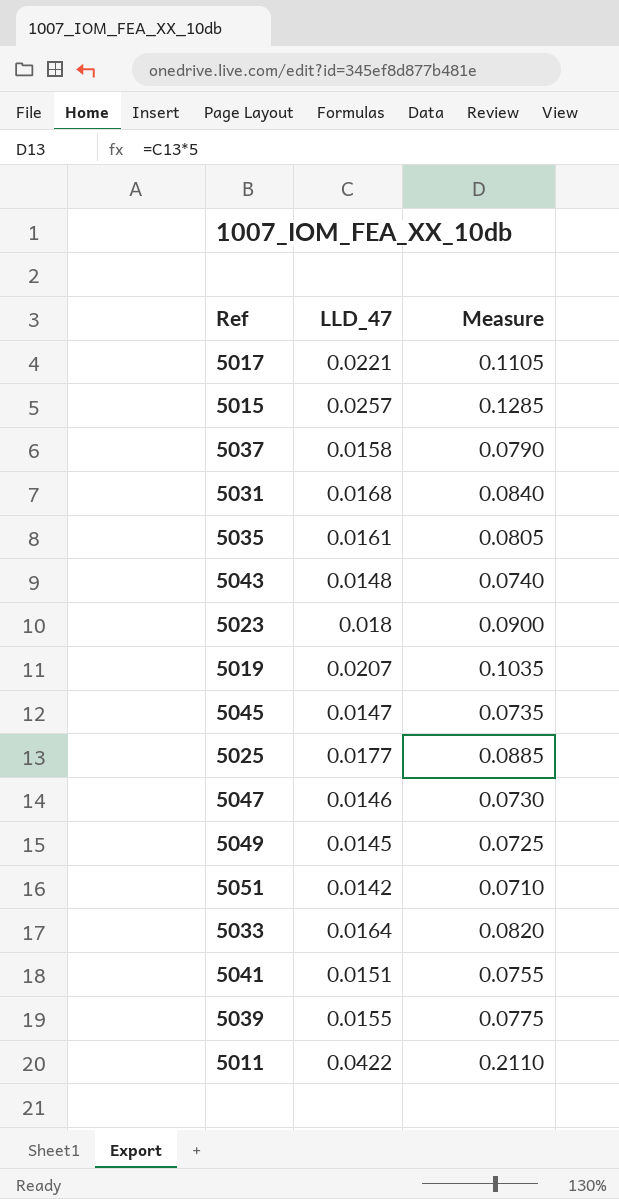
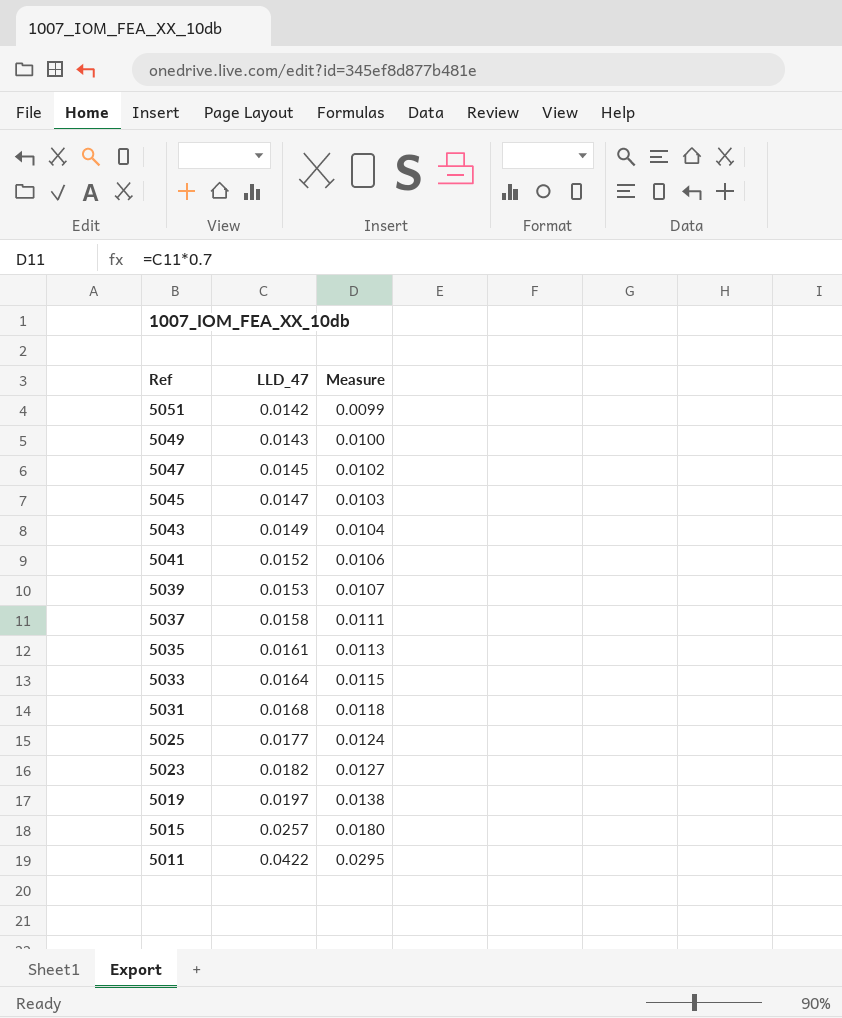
row order: none -> Ref descending
column Measure | formula: [LLD_47] * 5 -> [LLD_47] * 0.7
row 5017: 0.0221 | 0.1105 -> none
5049 | LLD_47: 0.0145 -> 0.0143
5047 | LLD_47: 0.0146 -> 0.0145
5043 | LLD_47: 0.0148 -> 0.0149
5041 | LLD_47: 0.0151 -> 0.0152
5039 | LLD_47: 0.0155 -> 0.0153
5023 | LLD_47: 0.018 -> 0.0182
5019 | LLD_47: 0.0207 -> 0.0197

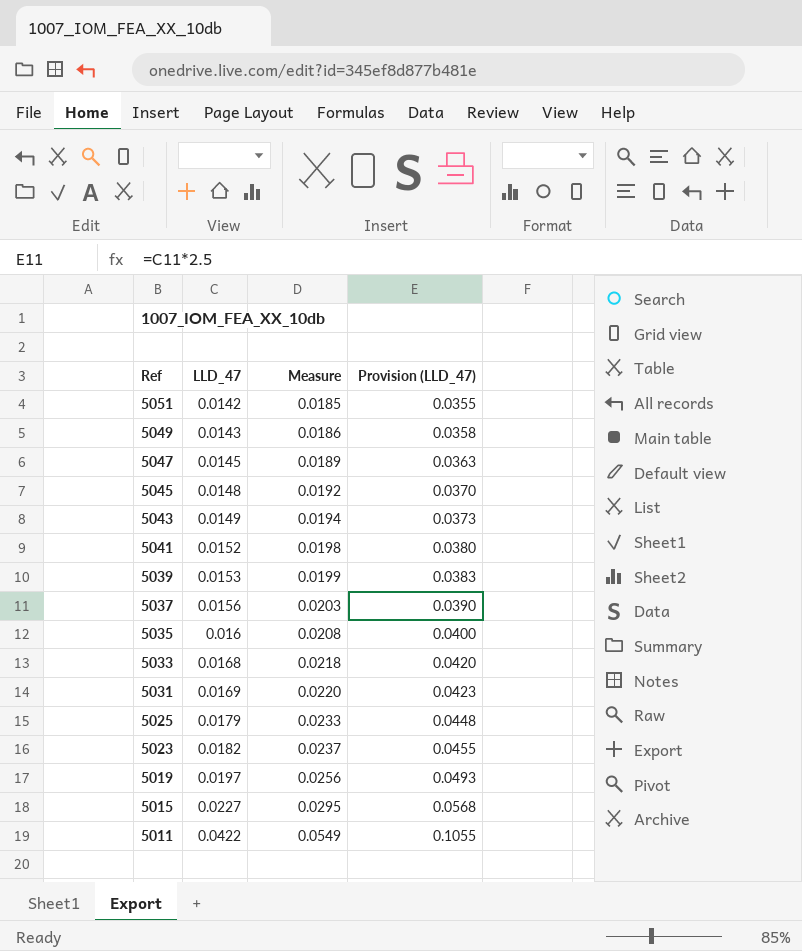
column Measure | formula: [LLD_47] * 0.7 -> [LLD_47] * 1.3
column Provision (LLD_47) | formula: none -> [LLD_47] * 2.5
5045 | LLD_47: 0.0147 -> 0.0148
5037 | LLD_47: 0.0158 -> 0.0156
5035 | LLD_47: 0.0161 -> 0.016
5033 | LLD_47: 0.0164 -> 0.0168
5031 | LLD_47: 0.0168 -> 0.0169
5025 | LLD_47: 0.0177 -> 0.0179
5015 | LLD_47: 0.0257 -> 0.0227

